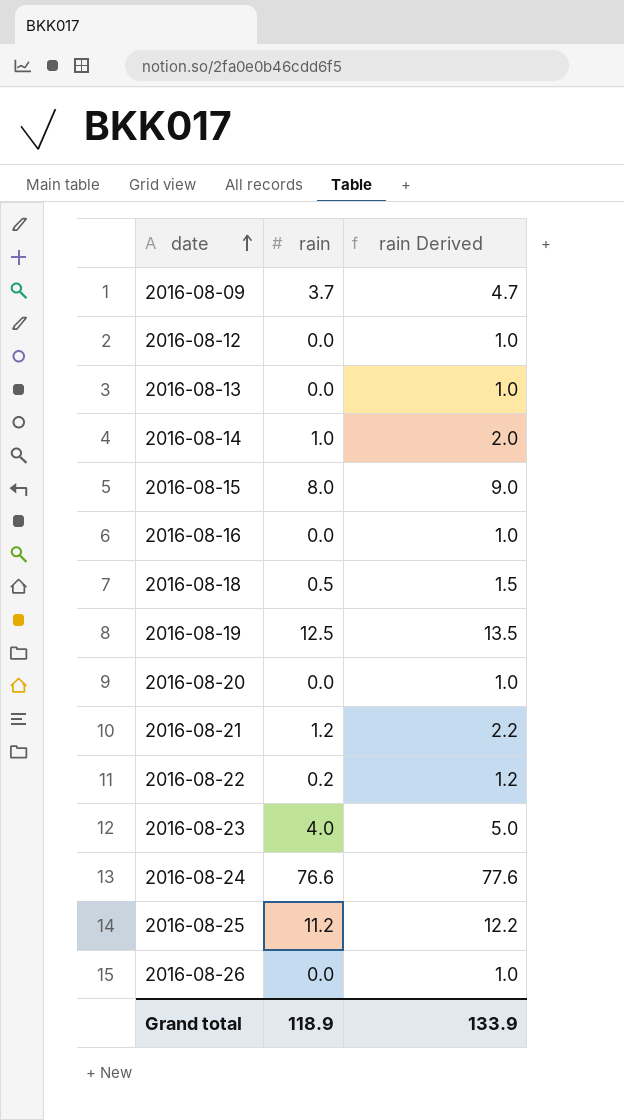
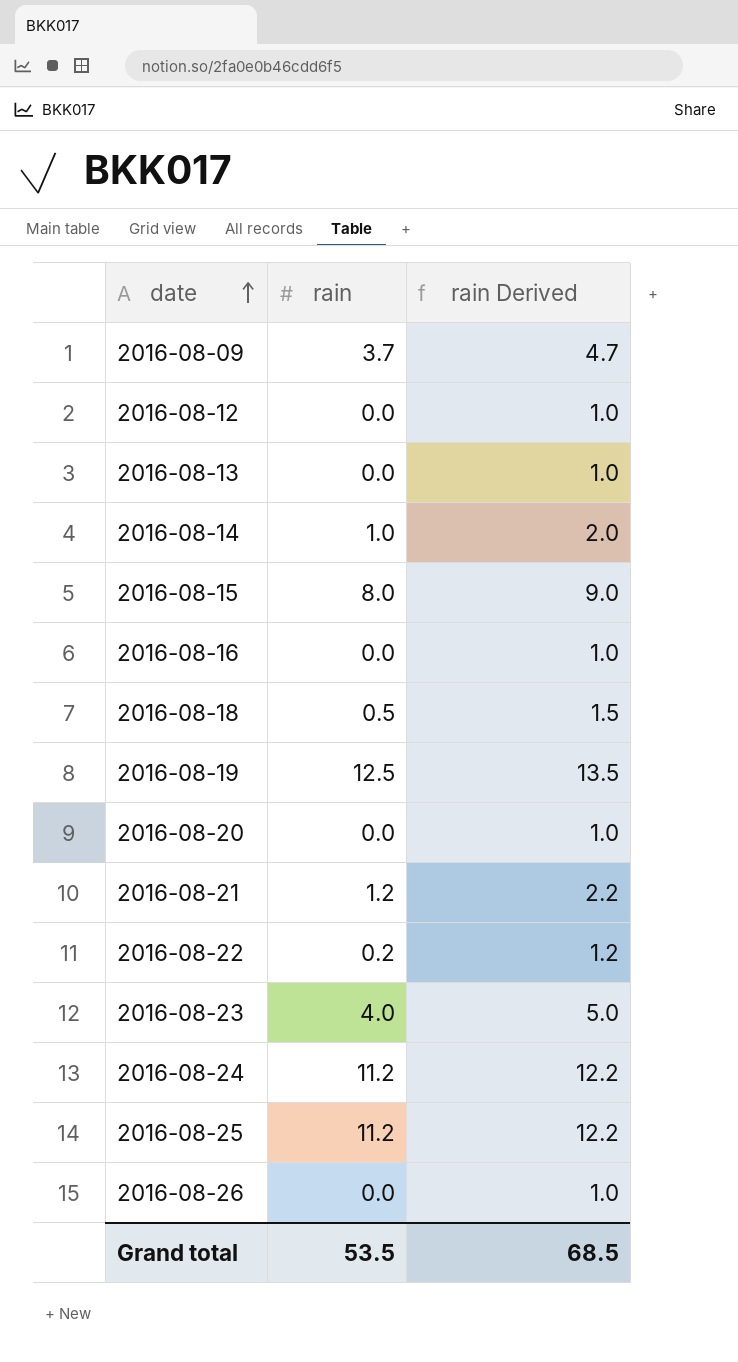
2016-08-24 | rain: 76.6 -> 11.2
2016-08-24 | rain Derived: 77.6 -> 12.2
Grand total | rain: 118.9 -> 53.5
Grand total | rain Derived: 133.9 -> 68.5

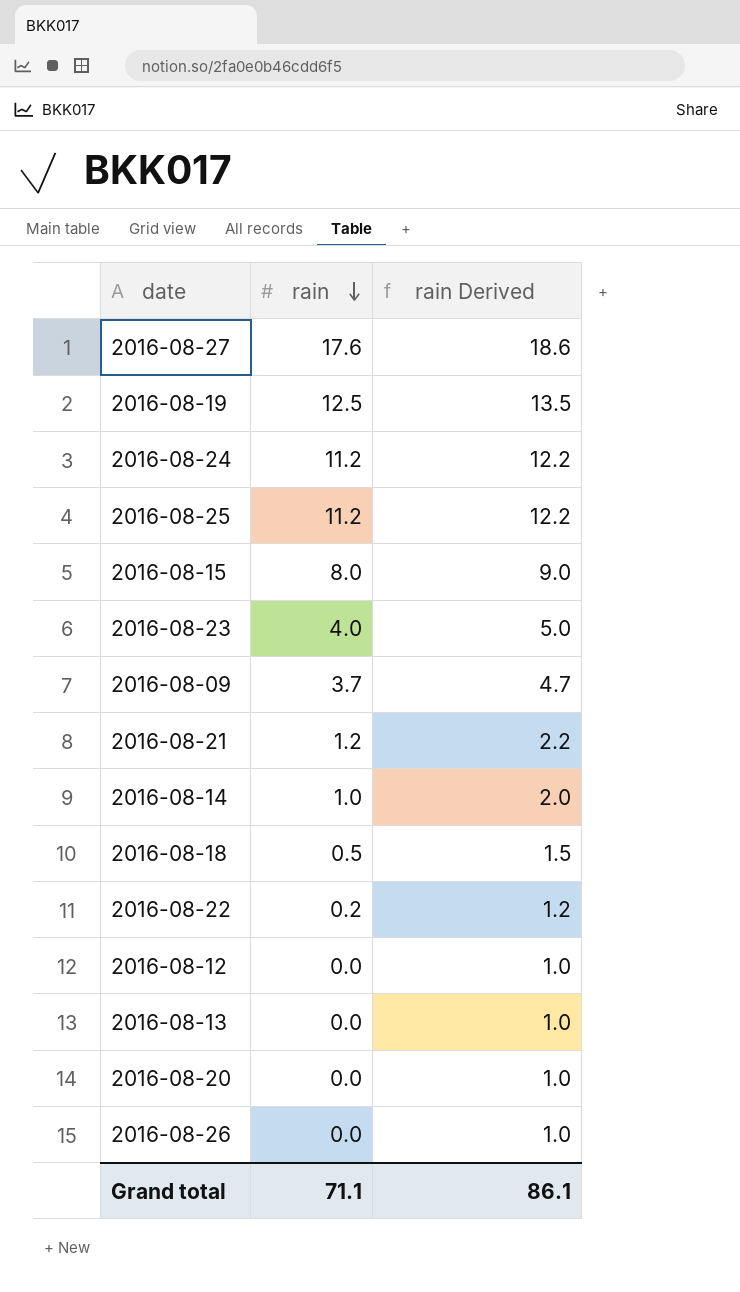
row order: date ascending -> rain descending
row 2016-08-16: 0.0 | 1.0 -> none
row 2016-08-27: none -> 17.6 | 18.6
Grand total | rain: 53.5 -> 71.1
Grand total | rain Derived: 68.5 -> 86.1

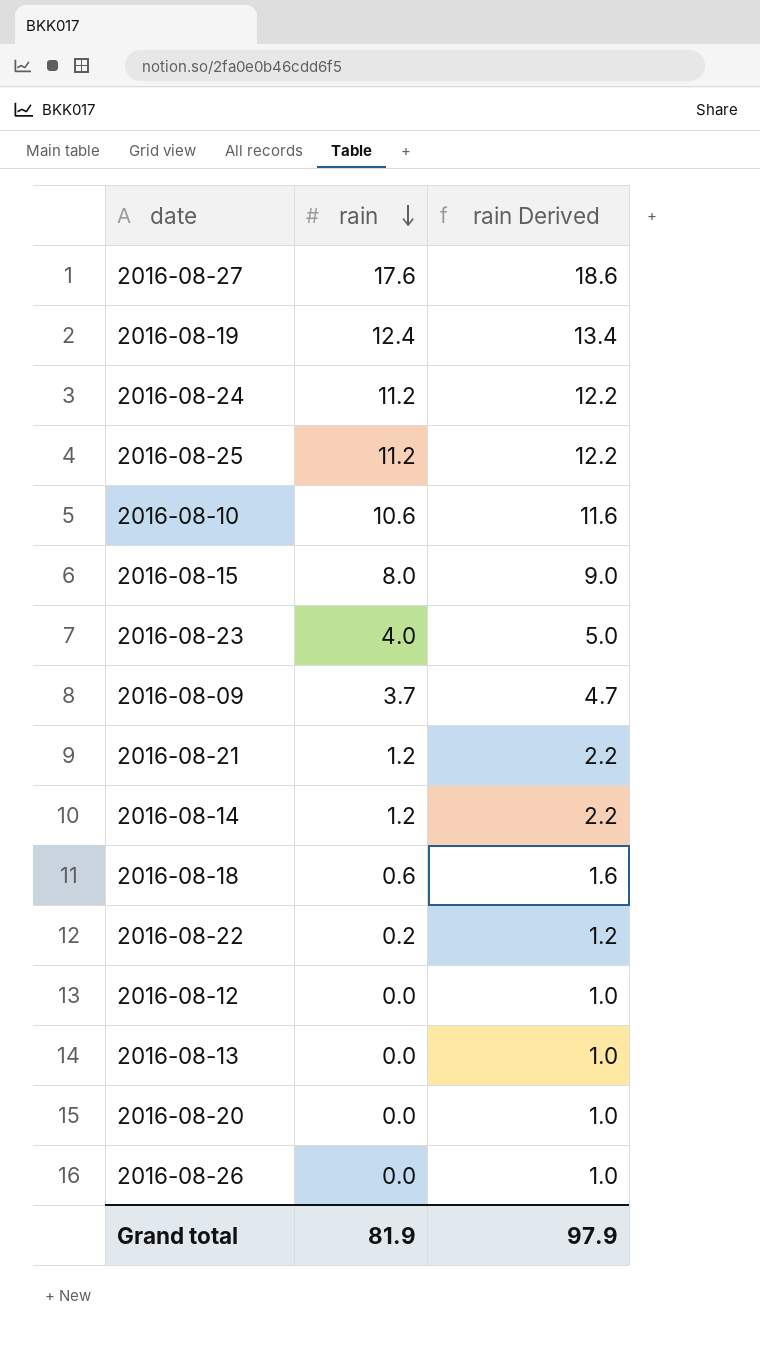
2016-08-19 | rain: 12.5 -> 12.4
2016-08-19 | rain Derived: 13.5 -> 13.4
row 2016-08-10: none -> 10.6 | 11.6
2016-08-14 | rain: 1.0 -> 1.2
2016-08-14 | rain Derived: 2.0 -> 2.2
2016-08-18 | rain: 0.5 -> 0.6
2016-08-18 | rain Derived: 1.5 -> 1.6
Grand total | rain: 71.1 -> 81.9
Grand total | rain Derived: 86.1 -> 97.9

